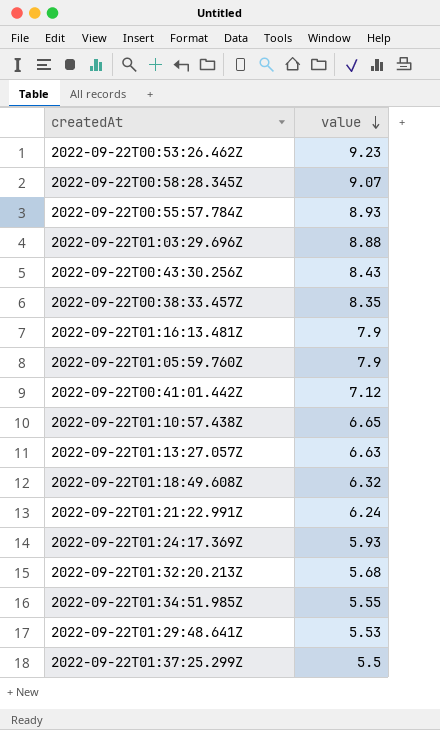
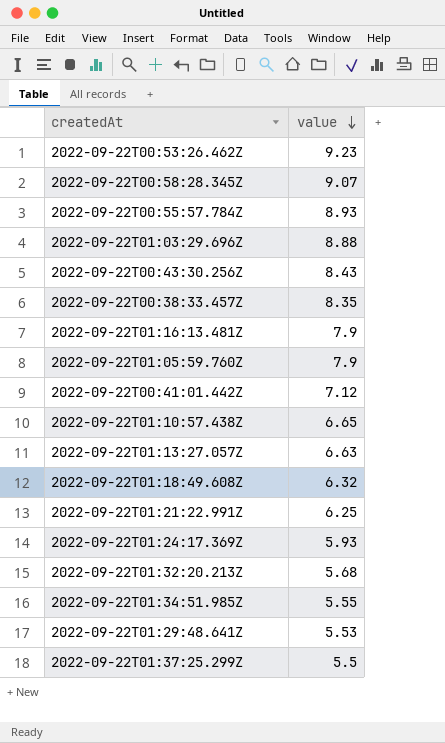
2022-09-22T01:21:22.991Z | value: 6.24 -> 6.25

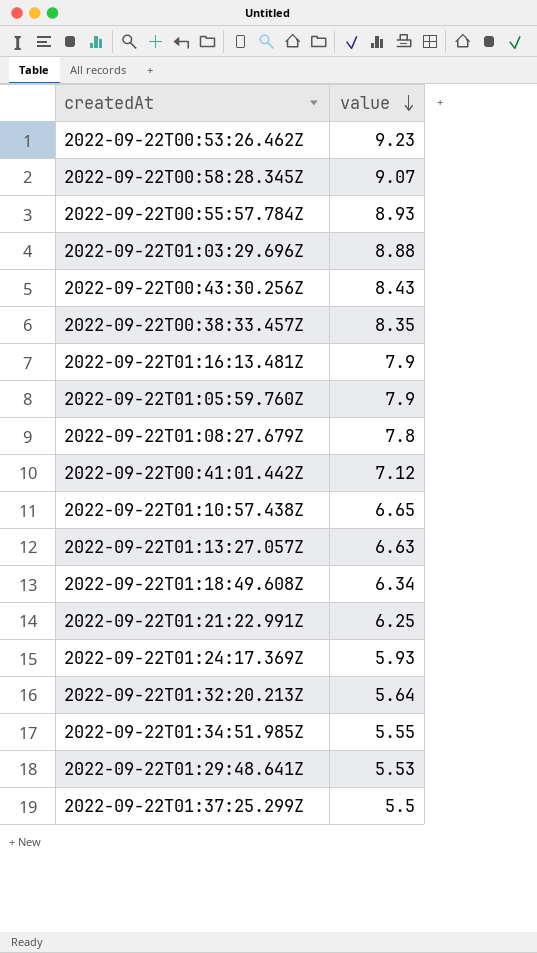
row 2022-09-22T01:08:27.679Z: none -> 7.8
2022-09-22T01:18:49.608Z | value: 6.32 -> 6.34
2022-09-22T01:32:20.213Z | value: 5.68 -> 5.64

